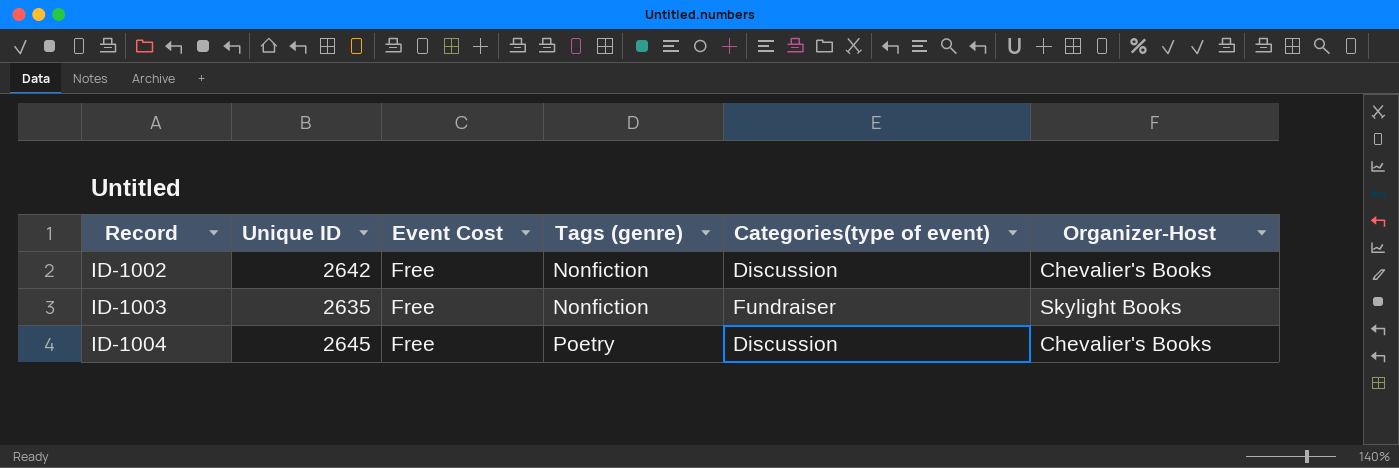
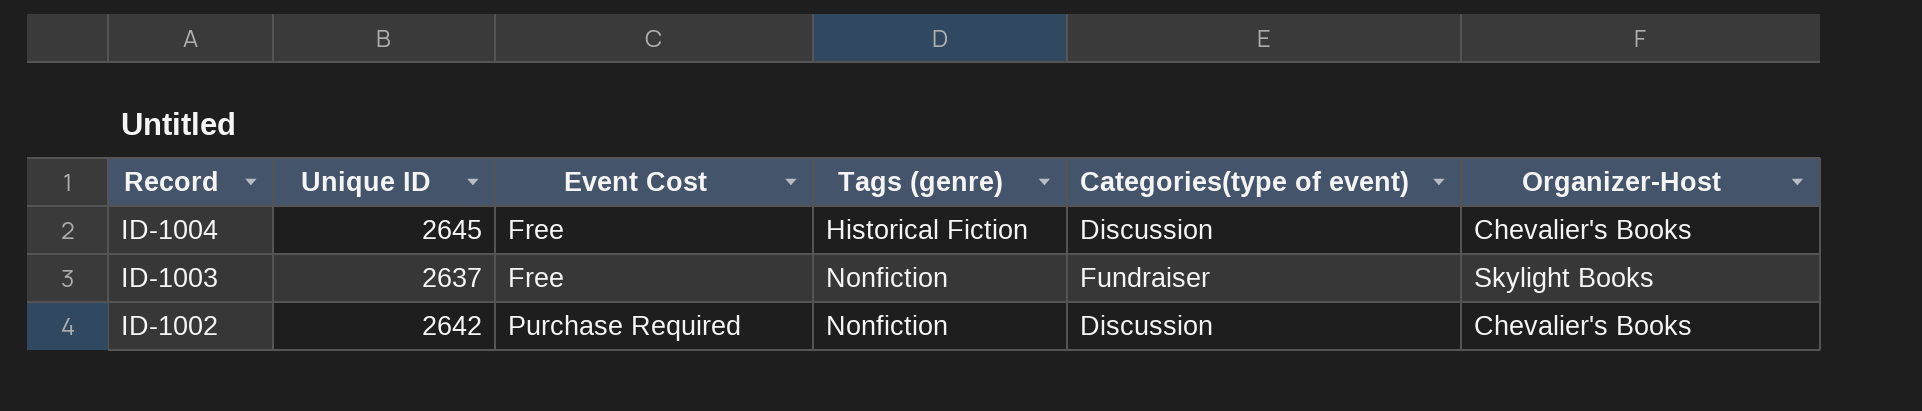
row order: Record ascending -> Record descending
ID-1004 | Tags (genre): Poetry -> Historical Fiction
ID-1003 | Unique ID: 2635 -> 2637
ID-1002 | Event Cost: Free -> Purchase Required

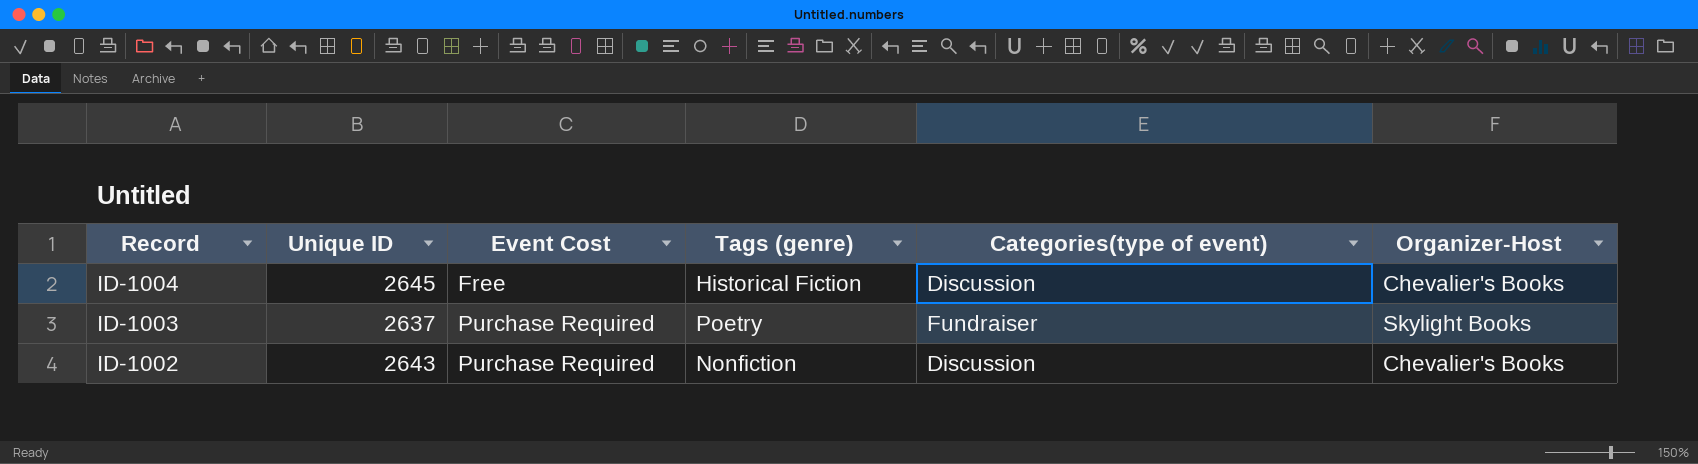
ID-1003 | Event Cost: Free -> Purchase Required
ID-1003 | Tags (genre): Nonfiction -> Poetry
ID-1002 | Unique ID: 2642 -> 2643

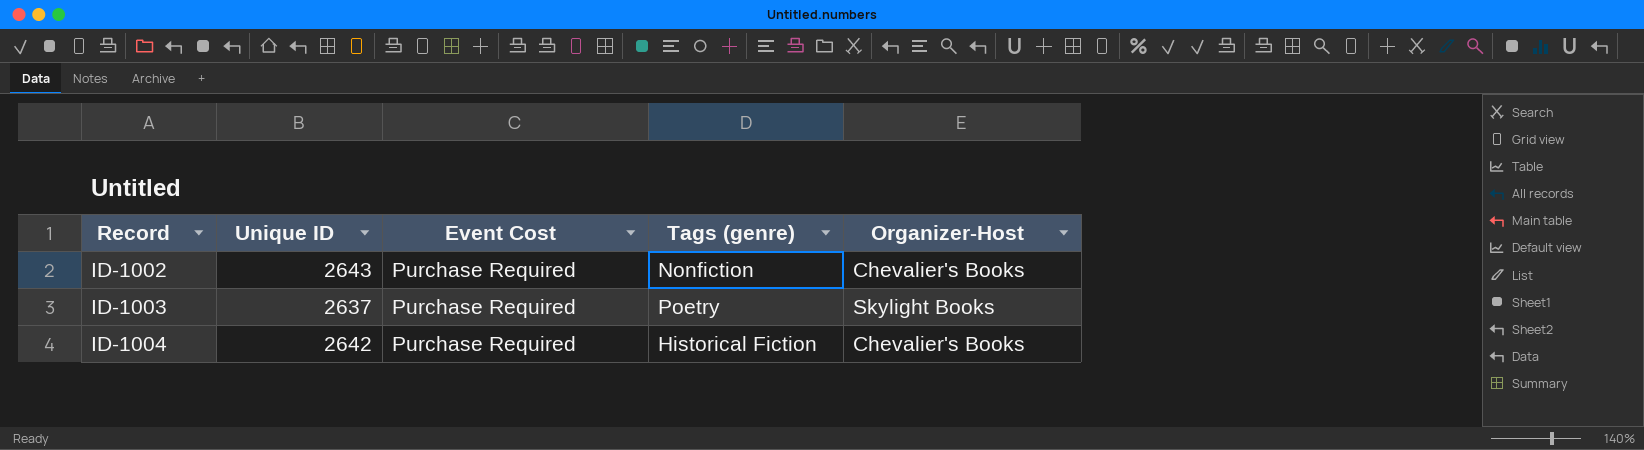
row order: Record descending -> Record ascending
column Categories(type of event) | position: 5 -> none
ID-1004 | Unique ID: 2645 -> 2642
ID-1004 | Event Cost: Free -> Purchase Required

